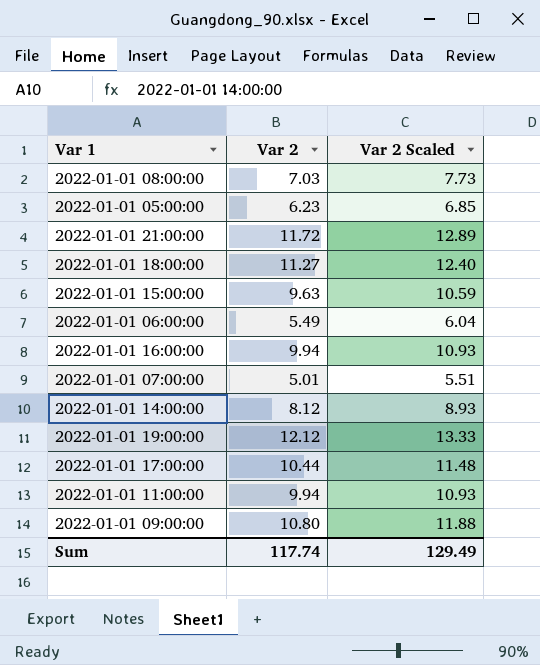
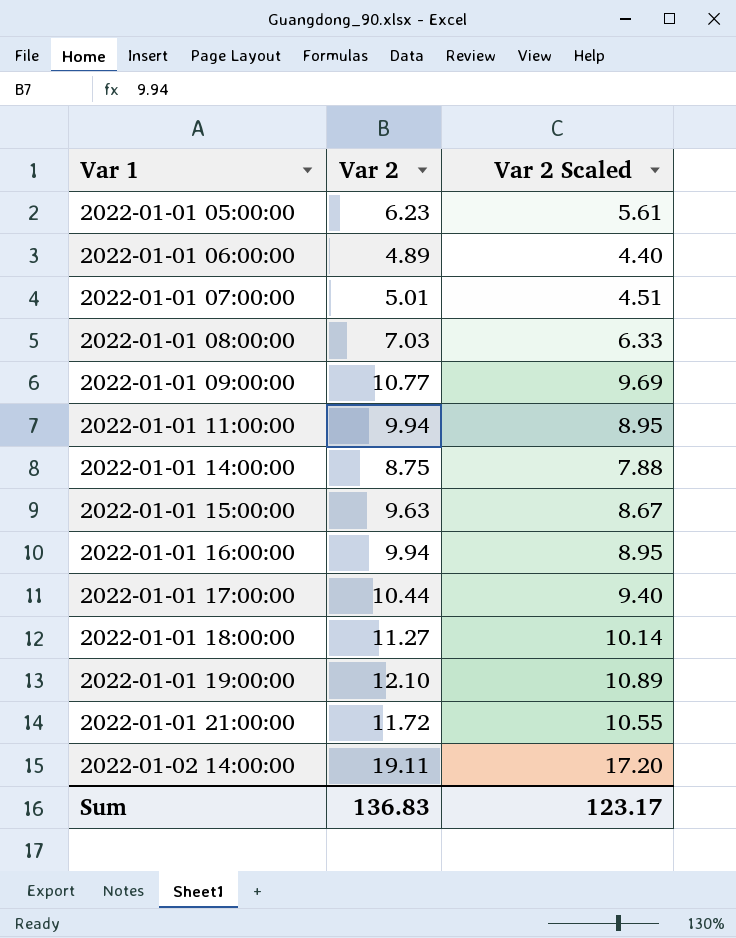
row order: none -> Var 1 ascending
column Var 2 Scaled | formula: [Var 2] * 1.1 -> [Var 2] * 0.9
2022-01-01 06:00:00 | Var 2: 5.49 -> 4.89
2022-01-01 09:00:00 | Var 2: 10.80 -> 10.77
2022-01-01 14:00:00 | Var 2: 8.12 -> 8.75
2022-01-01 19:00:00 | Var 2: 12.12 -> 12.10
row 2022-01-02 14:00:00: none -> 19.11 | 17.20
Sum | Var 2: 117.74 -> 136.83
Sum | Var 2 Scaled: 129.49 -> 123.17

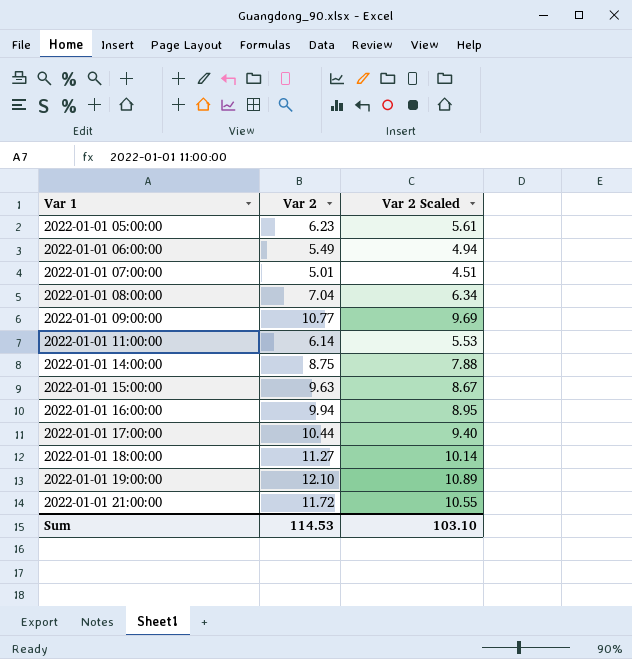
row 2022-01-02 14:00:00: 19.11 | 17.20 -> none
2022-01-01 06:00:00 | Var 2: 4.89 -> 5.49
2022-01-01 06:00:00 | Var 2 Scaled: 4.40 -> 4.94
2022-01-01 08:00:00 | Var 2: 7.03 -> 7.04
2022-01-01 08:00:00 | Var 2 Scaled: 6.33 -> 6.34
2022-01-01 11:00:00 | Var 2: 9.94 -> 6.14
2022-01-01 11:00:00 | Var 2 Scaled: 8.95 -> 5.53
Sum | Var 2: 136.83 -> 114.53
Sum | Var 2 Scaled: 123.17 -> 103.10

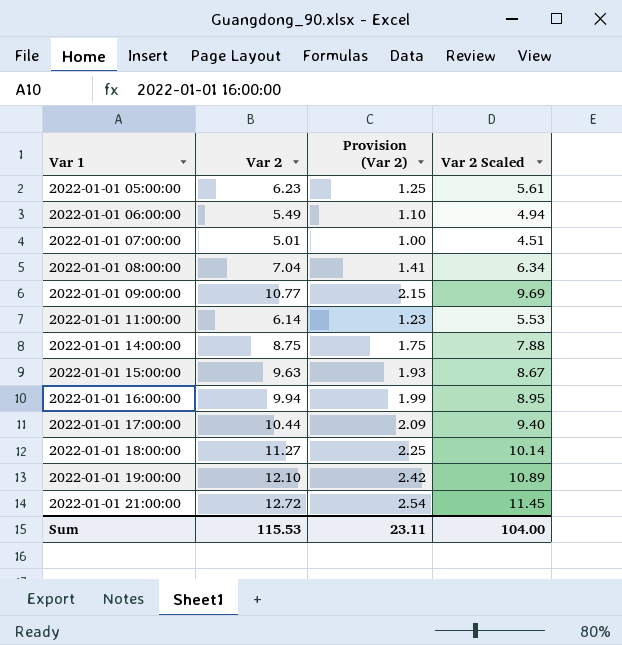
column Provision (Var 2) | formula: none -> [Var 2] * 0.2
2022-01-01 21:00:00 | Var 2: 11.72 -> 12.72
2022-01-01 21:00:00 | Var 2 Scaled: 10.55 -> 11.45
Sum | Var 2: 114.53 -> 115.53
Sum | Var 2 Scaled: 103.10 -> 104.00

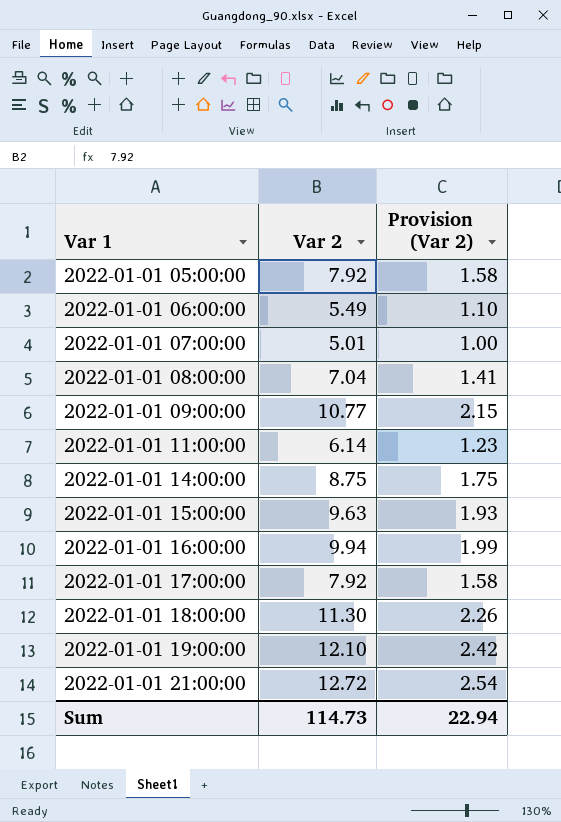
column Var 2 Scaled | formula: [Var 2] * 0.9 -> none
2022-01-01 05:00:00 | Var 2: 6.23 -> 7.92
2022-01-01 05:00:00 | Provision (Var 2): 1.25 -> 1.58
2022-01-01 17:00:00 | Var 2: 10.44 -> 7.92
2022-01-01 17:00:00 | Provision (Var 2): 2.09 -> 1.58
2022-01-01 18:00:00 | Var 2: 11.27 -> 11.30
2022-01-01 18:00:00 | Provision (Var 2): 2.25 -> 2.26
Sum | Var 2: 115.53 -> 114.73
Sum | Provision (Var 2): 23.11 -> 22.94

